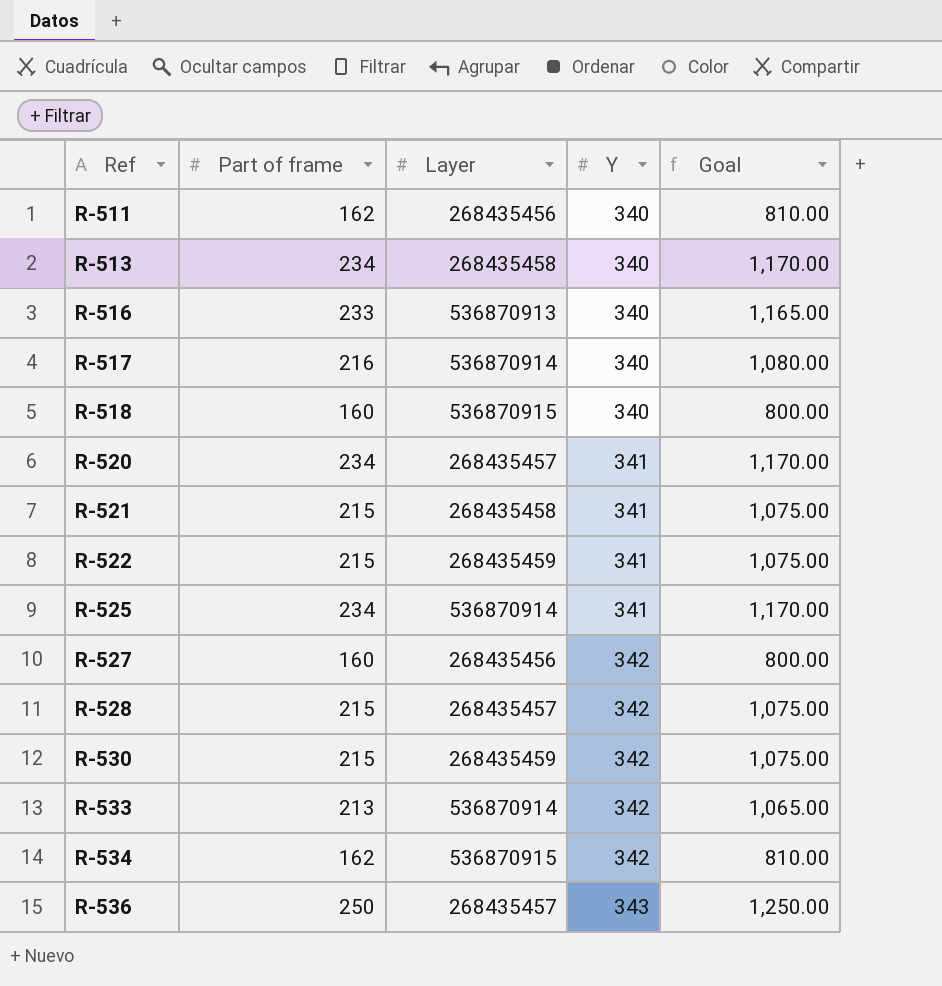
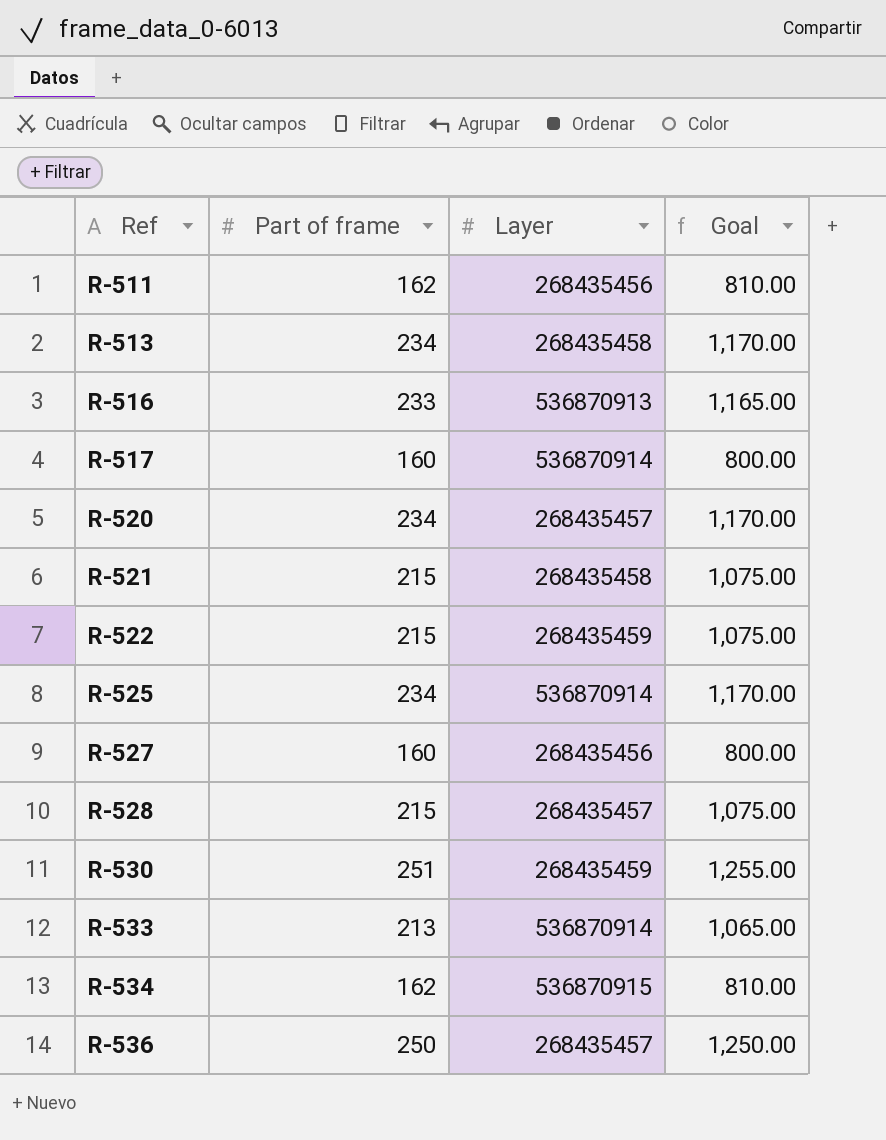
column Y | position: 4 -> none
row R-518: 160 | 536870915 | 340 | 800.00 -> none
R-517 | Part of frame: 216 -> 160
R-517 | Goal: 1,080.00 -> 800.00
R-530 | Part of frame: 215 -> 251
R-530 | Goal: 1,075.00 -> 1,255.00

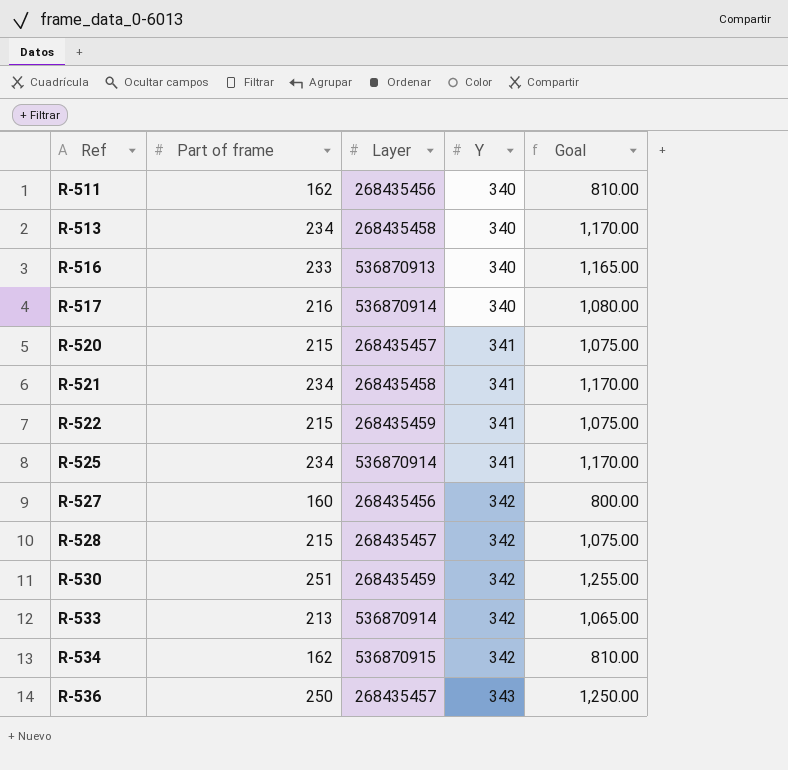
column Y | position: none -> 4
R-517 | Part of frame: 160 -> 216
R-517 | Goal: 800.00 -> 1,080.00
R-520 | Part of frame: 234 -> 215
R-520 | Goal: 1,170.00 -> 1,075.00
R-521 | Part of frame: 215 -> 234
R-521 | Goal: 1,075.00 -> 1,170.00

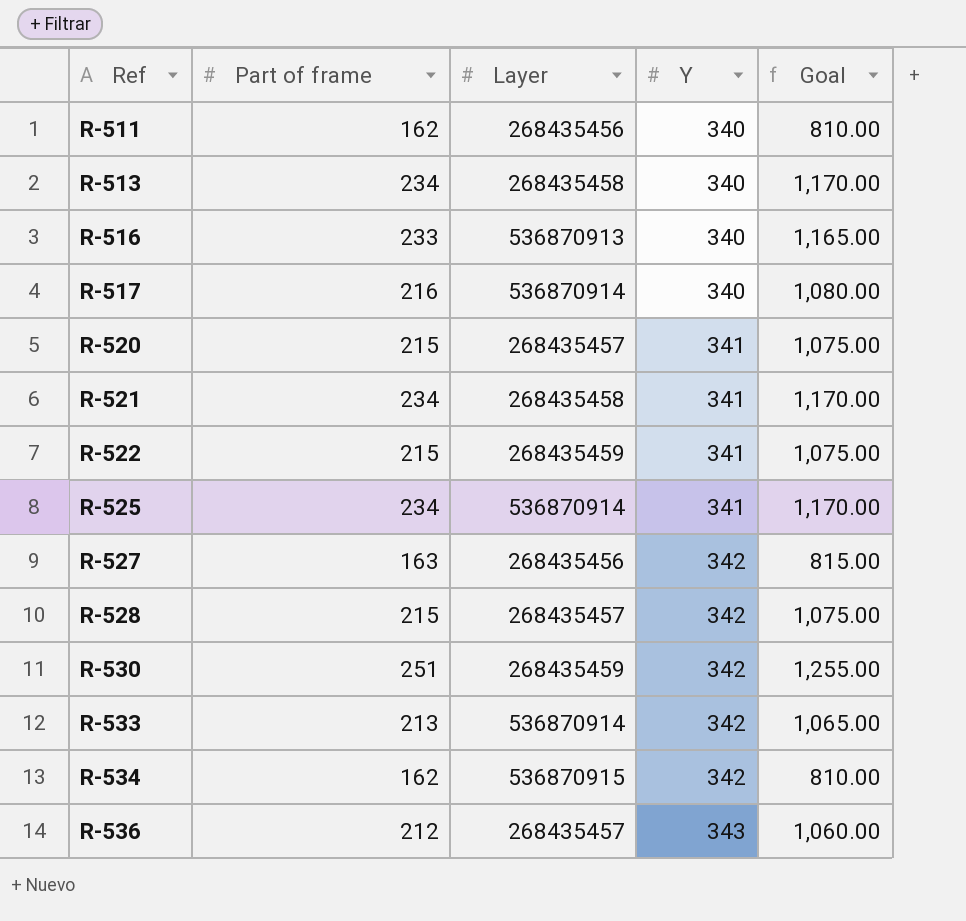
R-527 | Part of frame: 160 -> 163
R-527 | Goal: 800.00 -> 815.00
R-536 | Part of frame: 250 -> 212
R-536 | Goal: 1,250.00 -> 1,060.00

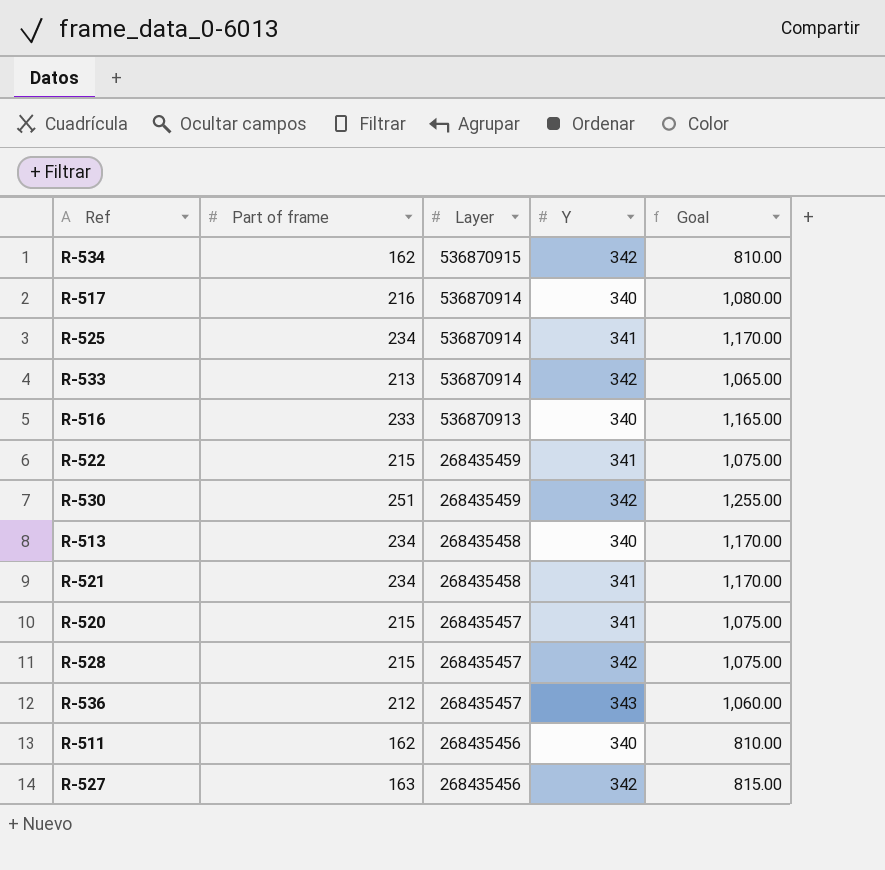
row order: Ref ascending -> Layer descending

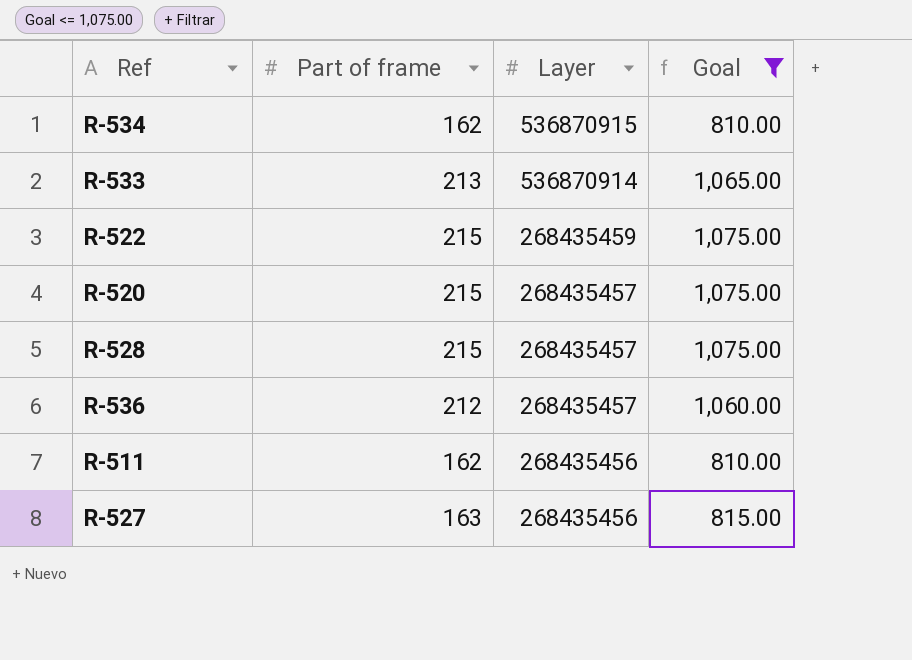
filter: none -> Goal <= 1,075.00
column Y | position: 4 -> none

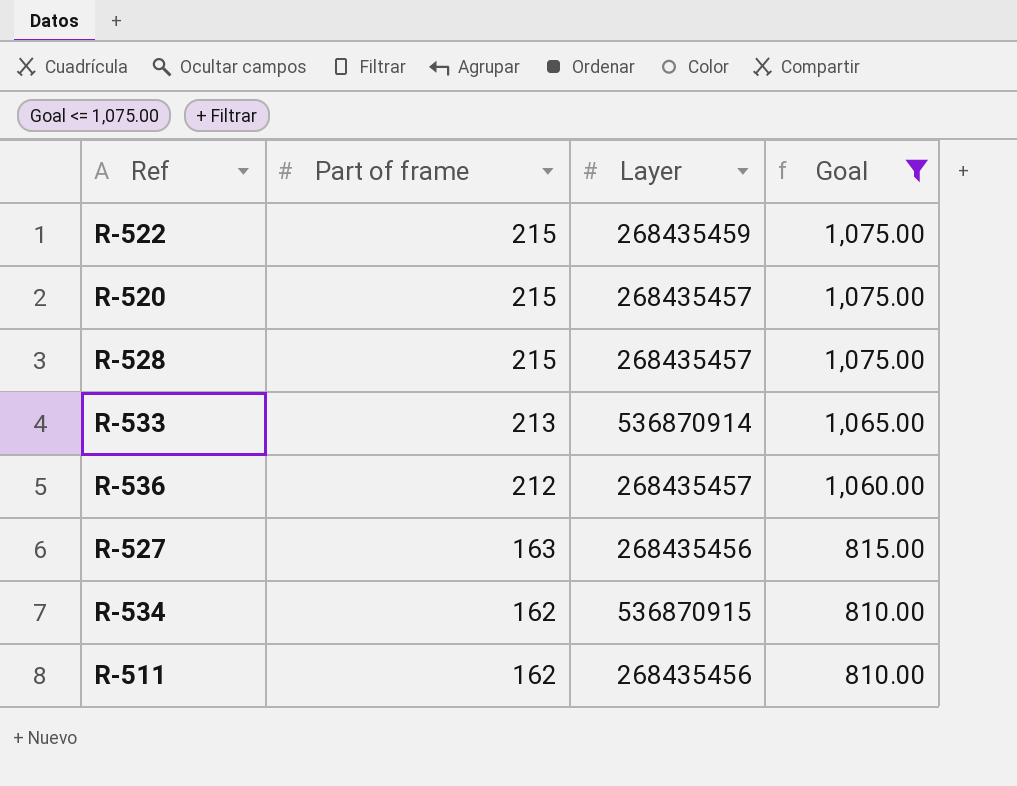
row order: Layer descending -> Part of frame descending

